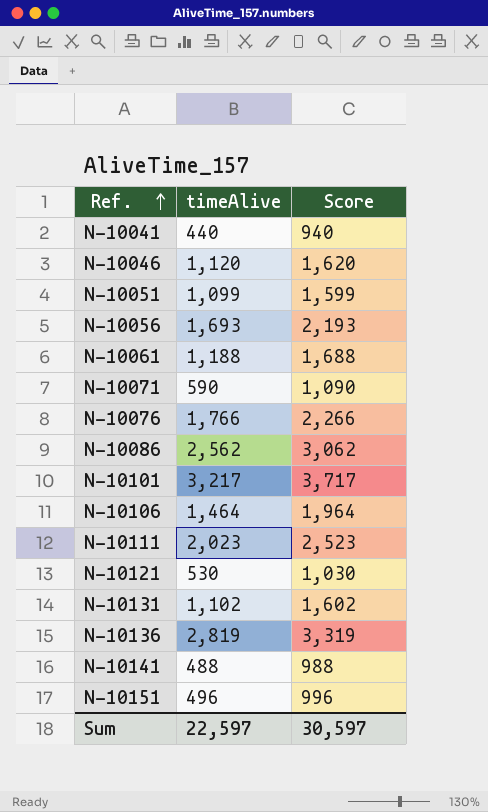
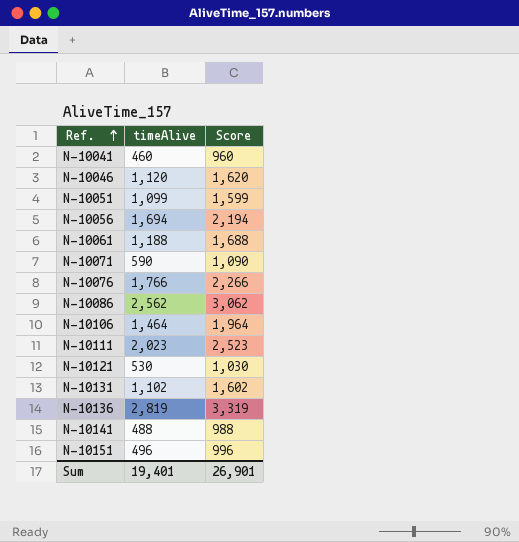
row N-10101: 3,217 | 3,717 -> none
N-10041 | timeAlive: 440 -> 460
N-10041 | Score: 940 -> 960
N-10056 | timeAlive: 1,693 -> 1,694
N-10056 | Score: 2,193 -> 2,194
Sum | timeAlive: 22,597 -> 19,401
Sum | Score: 30,597 -> 26,901

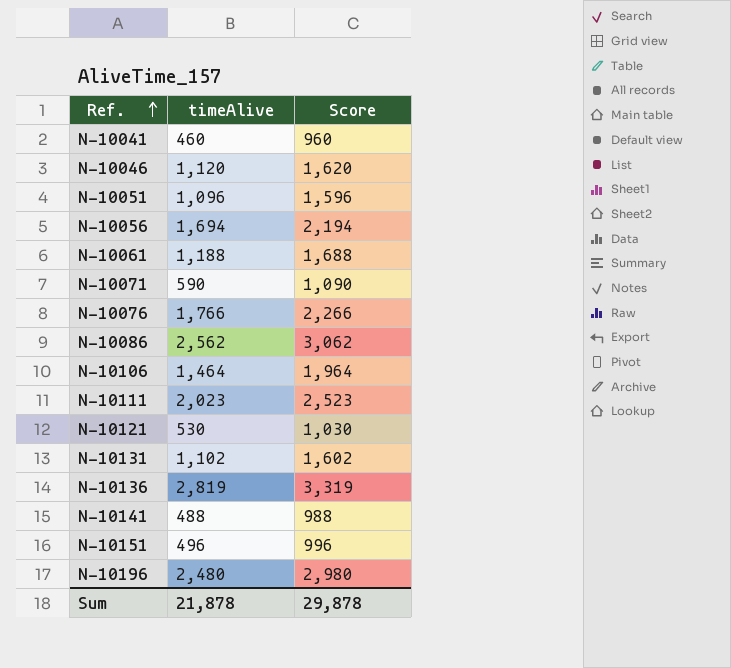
N-10051 | timeAlive: 1,099 -> 1,096
N-10051 | Score: 1,599 -> 1,596
row N-10196: none -> 2,480 | 2,980
Sum | timeAlive: 19,401 -> 21,878
Sum | Score: 26,901 -> 29,878

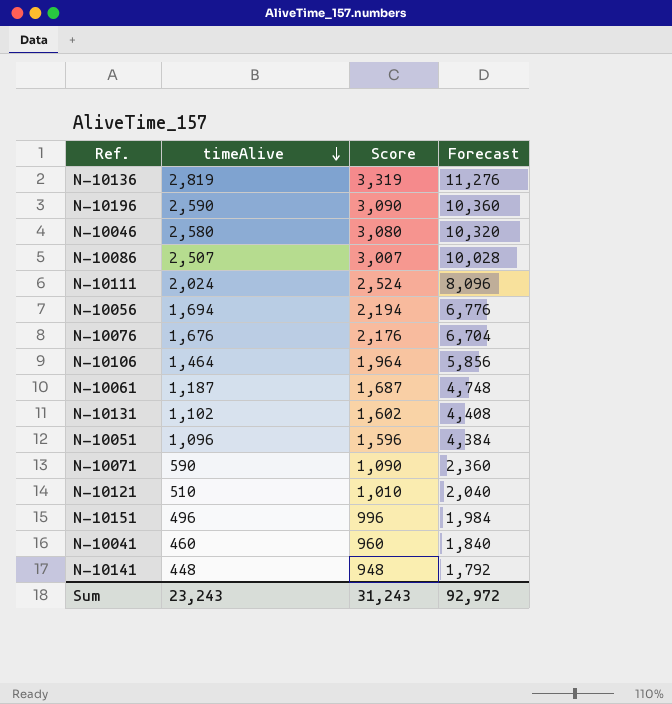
row order: Ref. ascending -> timeAlive descending
column Forecast | formula: none -> [timeAlive] * 4
N-10196 | timeAlive: 2,480 -> 2,590
N-10196 | Score: 2,980 -> 3,090
N-10046 | timeAlive: 1,120 -> 2,580
N-10046 | Score: 1,620 -> 3,080
N-10086 | timeAlive: 2,562 -> 2,507
N-10086 | Score: 3,062 -> 3,007
N-10111 | timeAlive: 2,023 -> 2,024
N-10111 | Score: 2,523 -> 2,524
N-10076 | timeAlive: 1,766 -> 1,676
N-10076 | Score: 2,266 -> 2,176
N-10061 | timeAlive: 1,188 -> 1,187
N-10061 | Score: 1,688 -> 1,687
N-10121 | timeAlive: 530 -> 510
N-10121 | Score: 1,030 -> 1,010
N-10141 | timeAlive: 488 -> 448
N-10141 | Score: 988 -> 948
Sum | timeAlive: 21,878 -> 23,243
Sum | Score: 29,878 -> 31,243

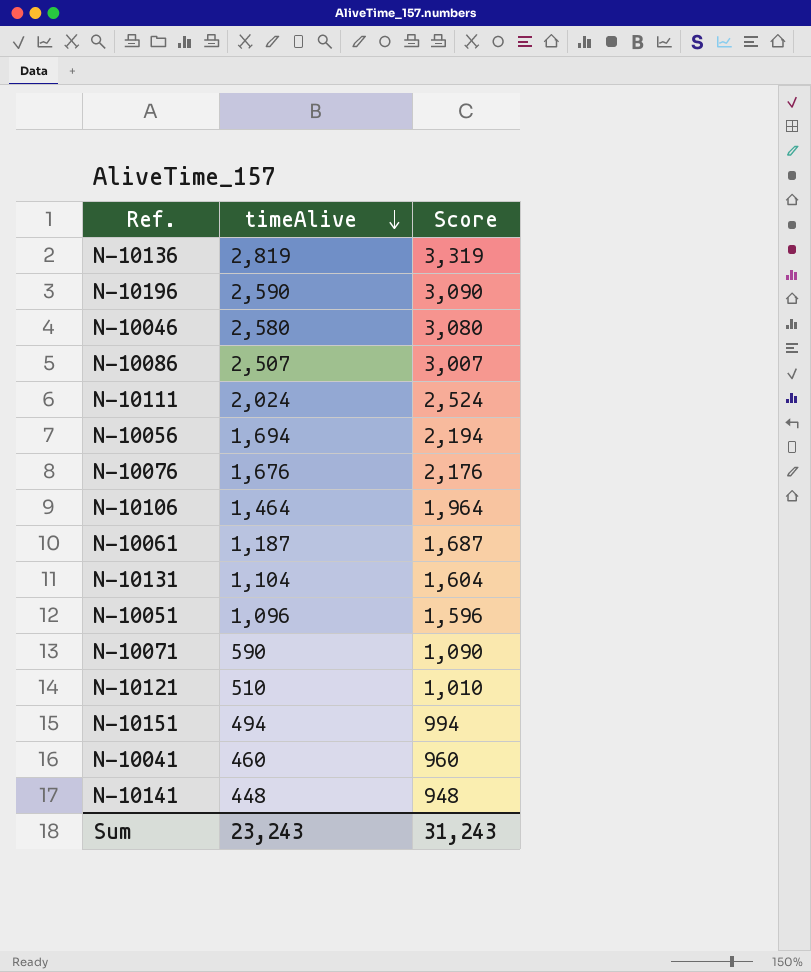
column Forecast | formula: [timeAlive] * 4 -> none
N-10131 | timeAlive: 1,102 -> 1,104
N-10131 | Score: 1,602 -> 1,604
N-10151 | timeAlive: 496 -> 494
N-10151 | Score: 996 -> 994

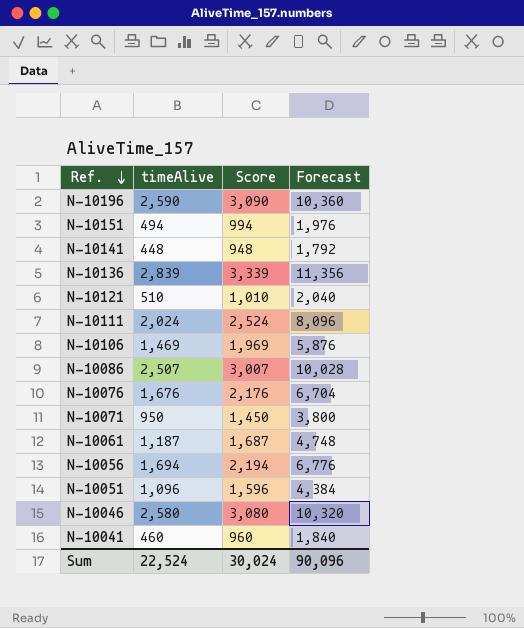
row order: timeAlive descending -> Ref. descending
column Forecast | formula: none -> [timeAlive] * 4
row N-10131: 1,104 | 1,604 -> none
N-10136 | timeAlive: 2,819 -> 2,839
N-10136 | Score: 3,319 -> 3,339
N-10106 | timeAlive: 1,464 -> 1,469
N-10106 | Score: 1,964 -> 1,969
N-10071 | timeAlive: 590 -> 950
N-10071 | Score: 1,090 -> 1,450
Sum | timeAlive: 23,243 -> 22,524
Sum | Score: 31,243 -> 30,024

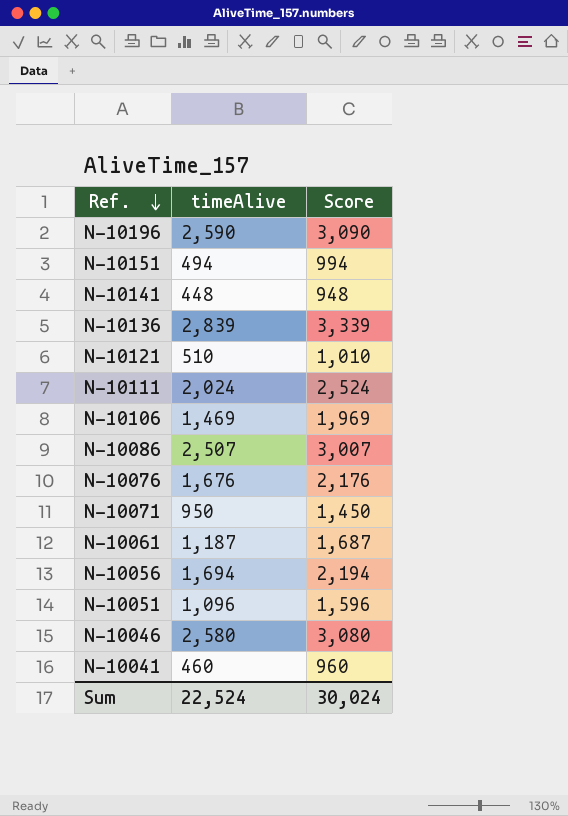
column Forecast | formula: [timeAlive] * 4 -> none

